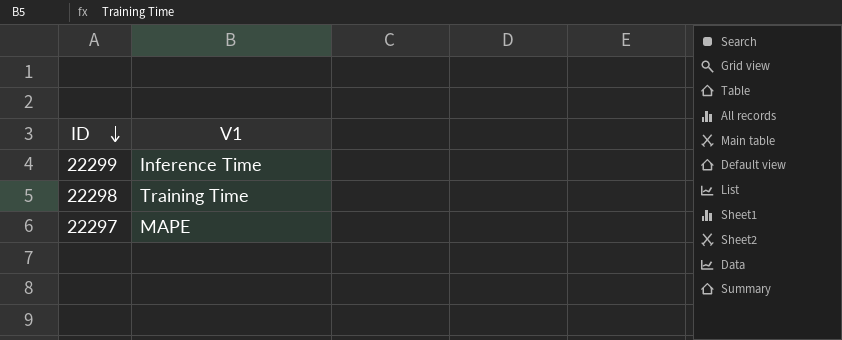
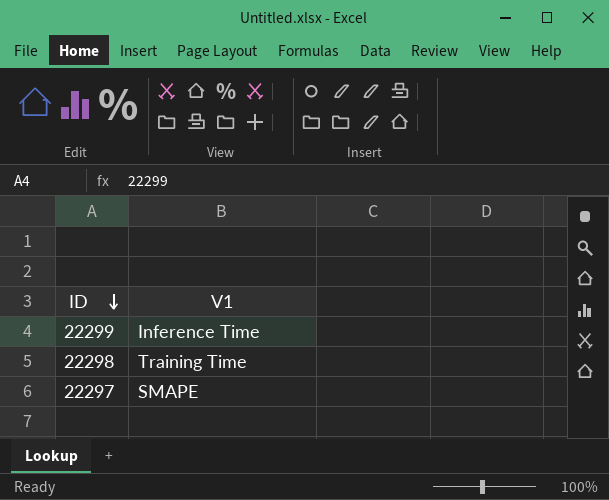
22297 | V1: MAPE -> SMAPE

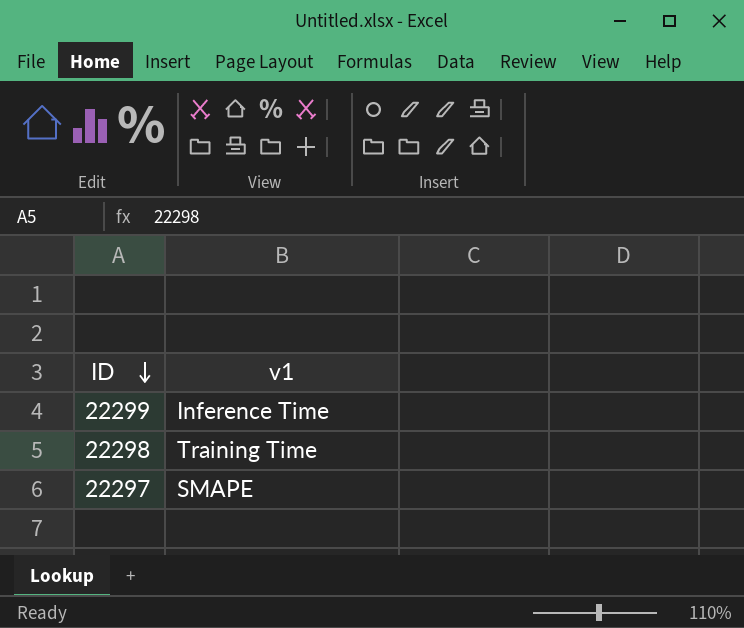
column name: V1 -> v1

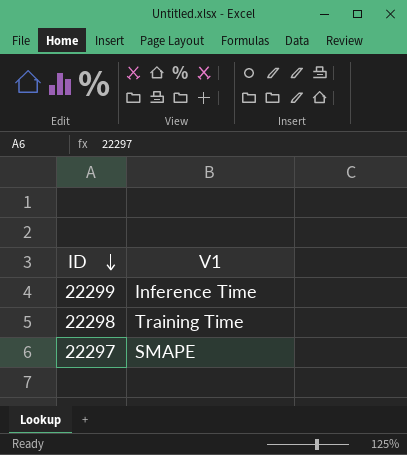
column name: v1 -> V1

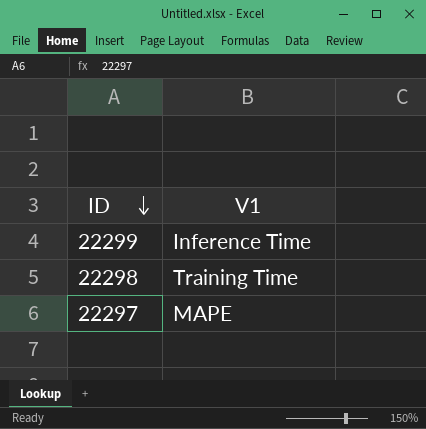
22297 | V1: SMAPE -> MAPE

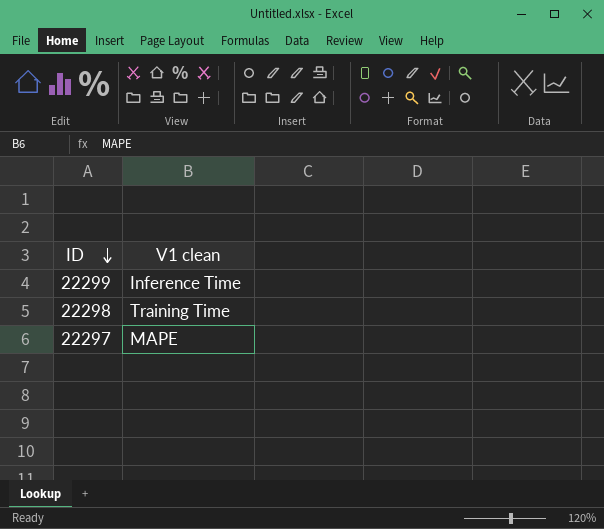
column name: V1 -> V1 clean

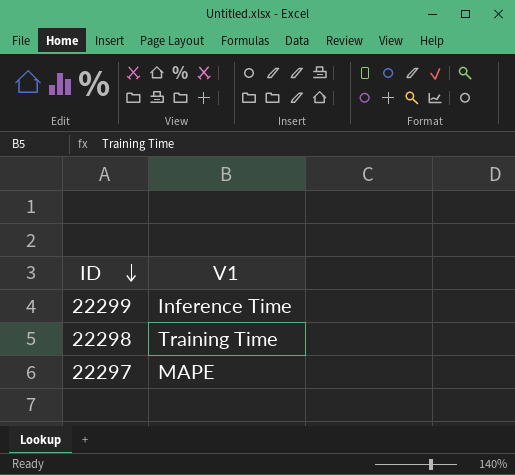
column name: V1 clean -> V1

